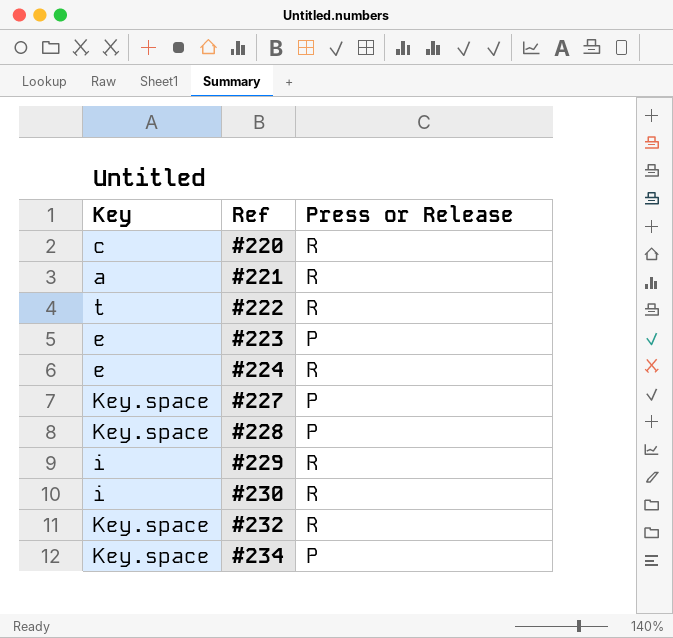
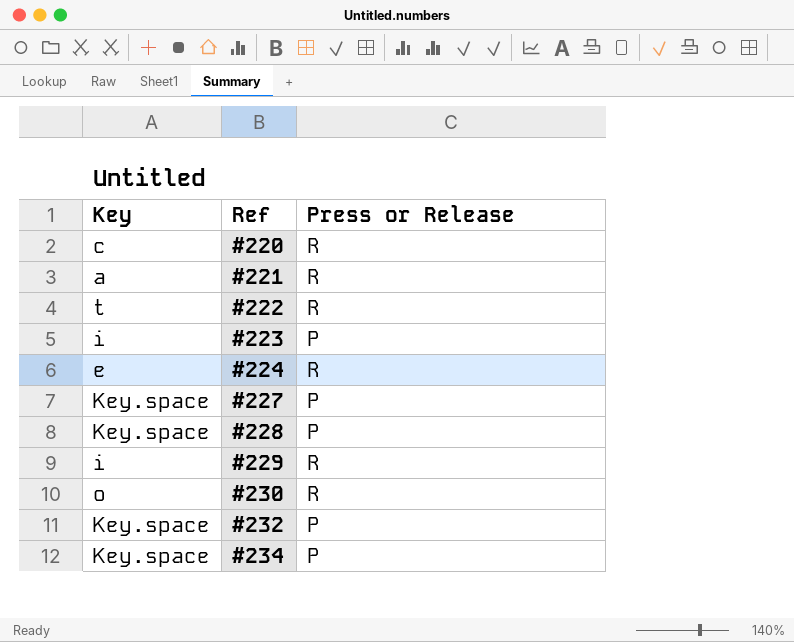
#223 | Key: e -> i
#230 | Key: i -> o
#232 | Press or Release: R -> P

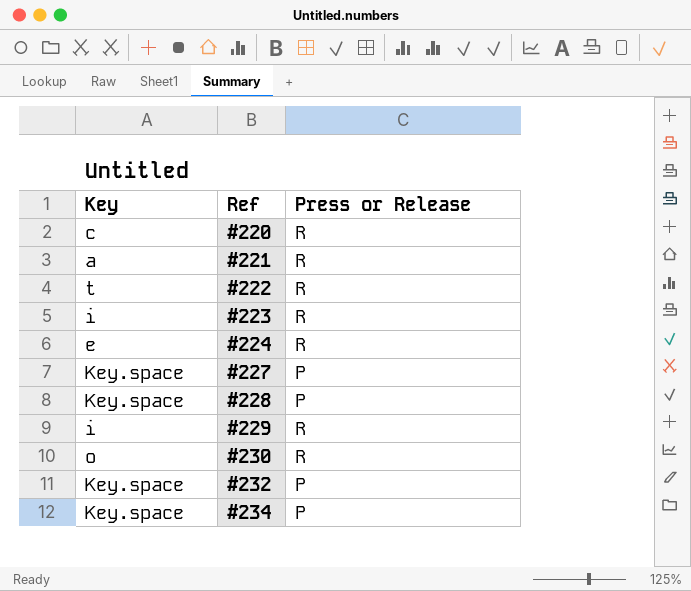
#223 | Press or Release: P -> R

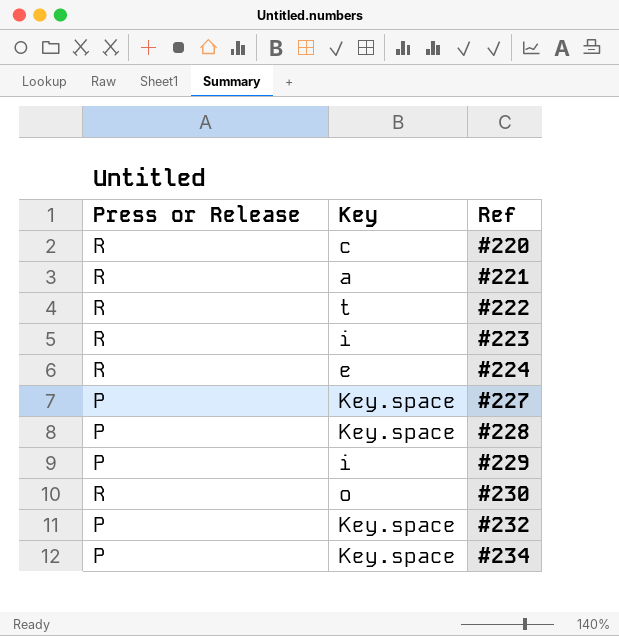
column Press or Release | position: 3 -> 1
#229 | Press or Release: R -> P

